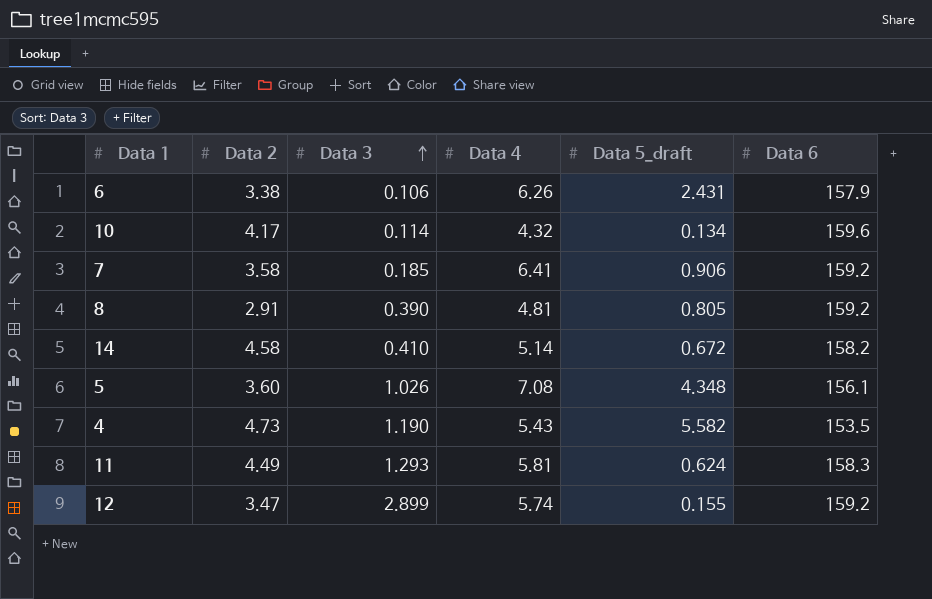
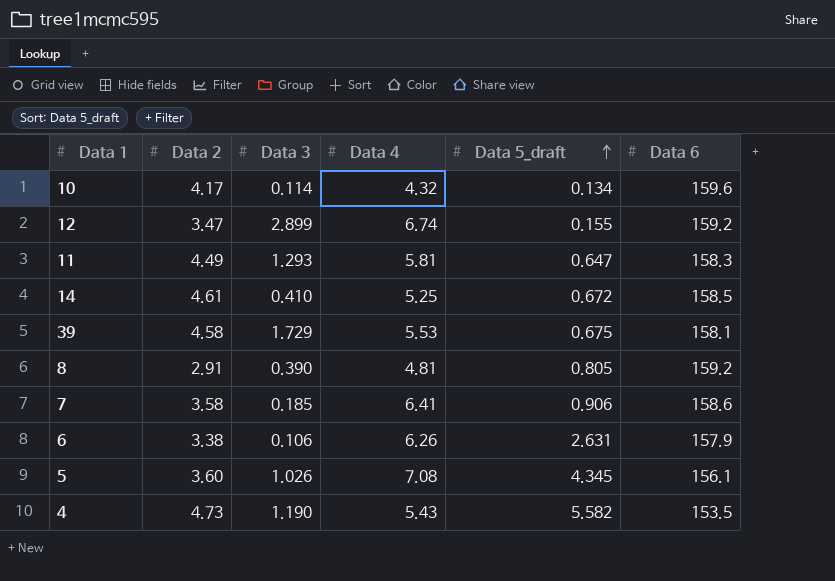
row order: Data 3 ascending -> Data 5_draft ascending
12 | Data 4: 5.74 -> 6.74
11 | Data 5_draft: 0.624 -> 0.647
14 | Data 2: 4.58 -> 4.61
14 | Data 4: 5.14 -> 5.25
14 | Data 6: 158.2 -> 158.5
row 39: none -> 4.58 | 1.729 | 5.53 | 0.675 | 158.1
7 | Data 6: 159.2 -> 158.6
6 | Data 5_draft: 2.431 -> 2.631
5 | Data 5_draft: 4.348 -> 4.345

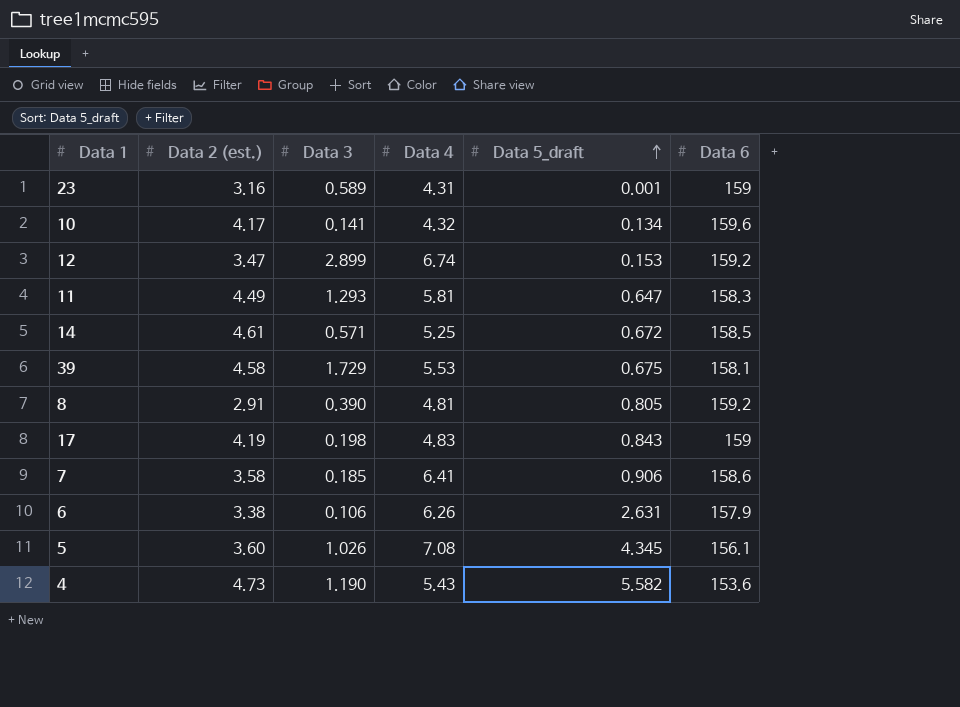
column name: Data 2 -> Data 2 (est.)
row 23: none -> 3.16 | 0.589 | 4.31 | 0.001 | 159
10 | Data 3: 0.114 -> 0.141
12 | Data 5_draft: 0.155 -> 0.153
14 | Data 3: 0.410 -> 0.571
row 17: none -> 4.19 | 0.198 | 4.83 | 0.843 | 159
4 | Data 6: 153.5 -> 153.6

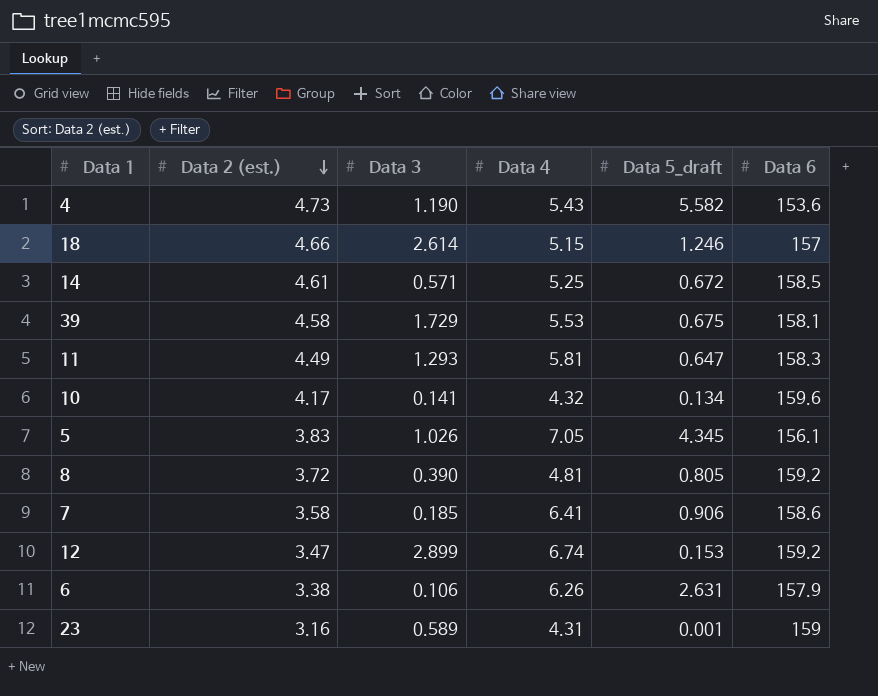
row order: Data 5_draft ascending -> Data 2 (est.) descending
row 17: 4.19 | 0.198 | 4.83 | 0.843 | 159 -> none
row 18: none -> 4.66 | 2.614 | 5.15 | 1.246 | 157
5 | Data 2 (est.): 3.60 -> 3.83
5 | Data 4: 7.08 -> 7.05
8 | Data 2 (est.): 2.91 -> 3.72

